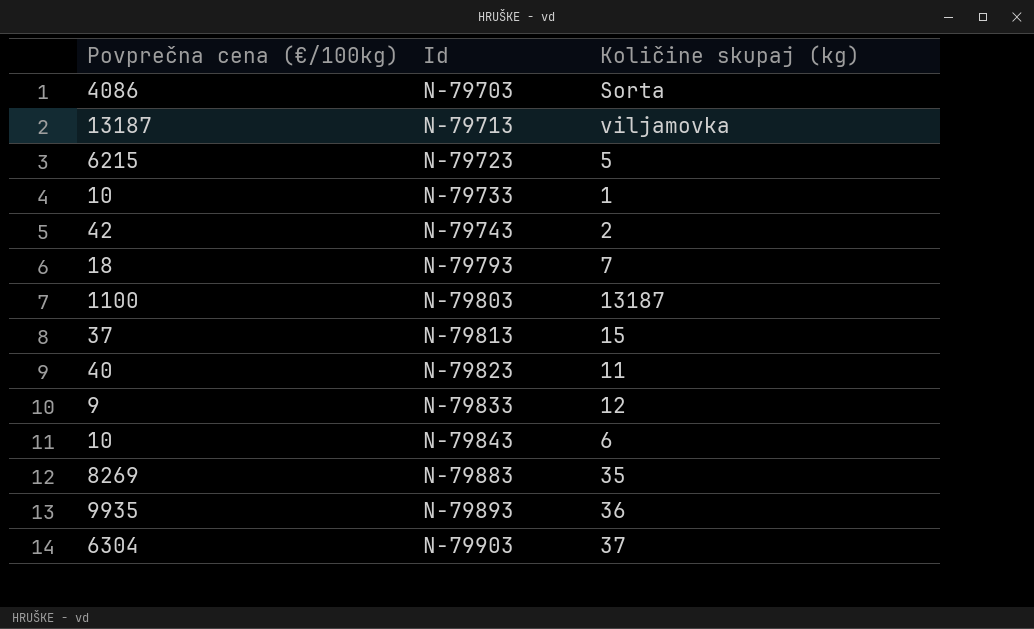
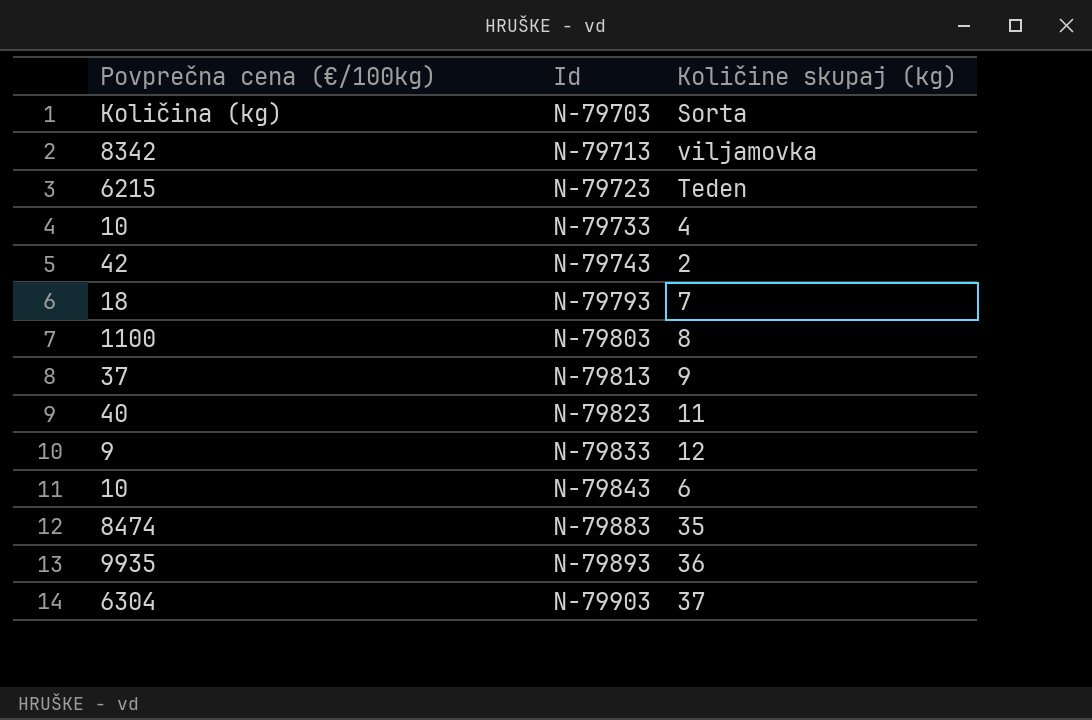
N-79703 | Povprečna cena (€/100kg): 4086 -> Količina (kg)
N-79713 | Povprečna cena (€/100kg): 13187 -> 8342
N-79723 | Količine skupaj (kg): 5 -> Teden
N-79733 | Količine skupaj (kg): 1 -> 4
N-79803 | Količine skupaj (kg): 13187 -> 8
N-79813 | Količine skupaj (kg): 15 -> 9
N-79883 | Povprečna cena (€/100kg): 8269 -> 8474

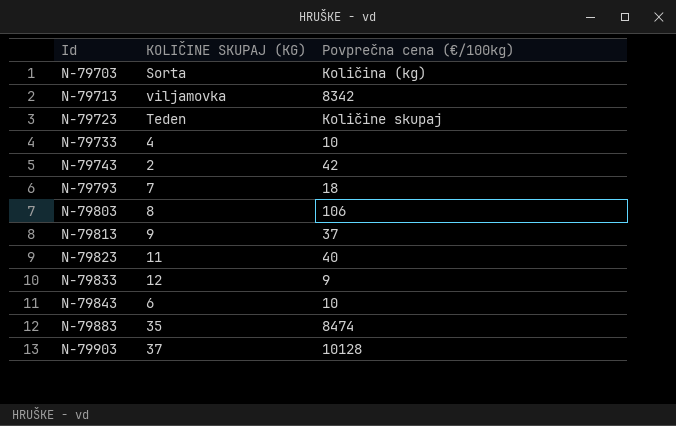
column name: Količine skupaj (kg) -> KOLIČINE SKUPAJ (KG)
column Povprečna cena (€/100kg) | position: 1 -> 3
row N-79893: 9935 | 36 -> none
N-79723 | Povprečna cena (€/100kg): 6215 -> Količine skupaj
N-79803 | Povprečna cena (€/100kg): 1100 -> 106
N-79903 | Povprečna cena (€/100kg): 6304 -> 10128

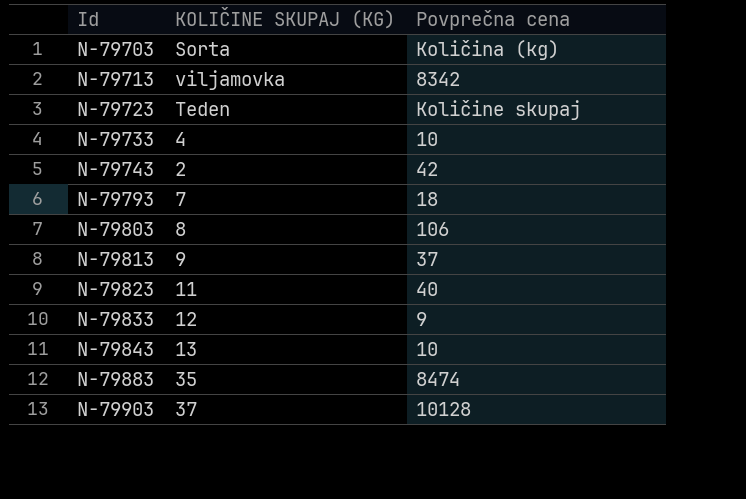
column name: Povprečna cena (€/100kg) -> Povprečna cena
N-79843 | KOLIČINE SKUPAJ (KG): 6 -> 13

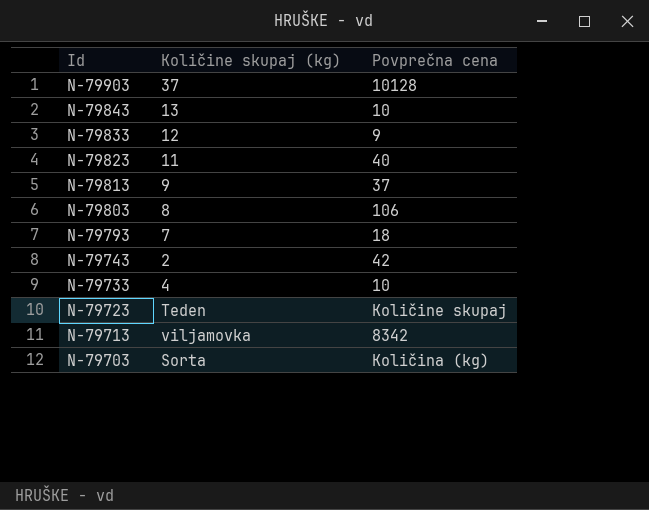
row order: Id ascending -> Id descending
column name: KOLIČINE SKUPAJ (KG) -> Količine skupaj (kg)
row N-79883: 35 | 8474 -> none

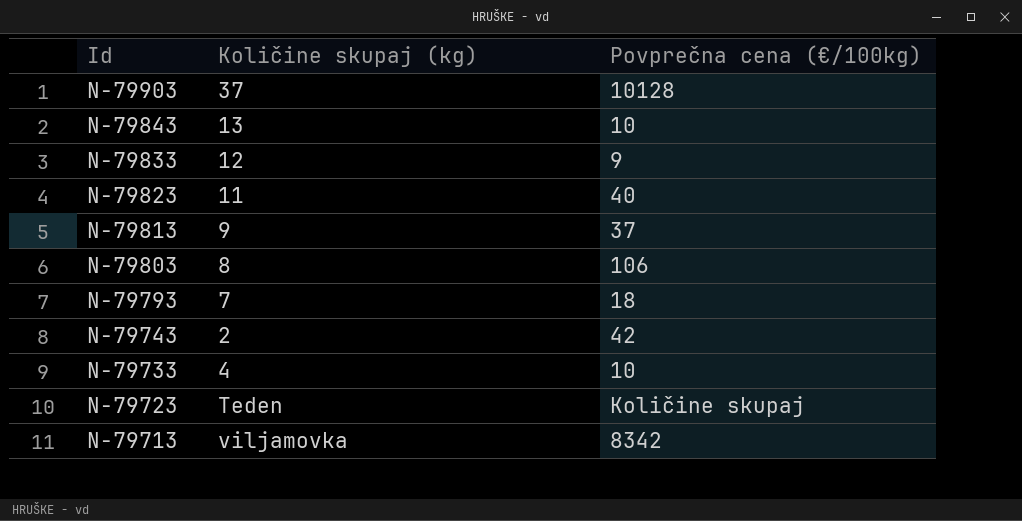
column name: Povprečna cena -> Povprečna cena (€/100kg)
row N-79703: Sorta | Količina (kg) -> none

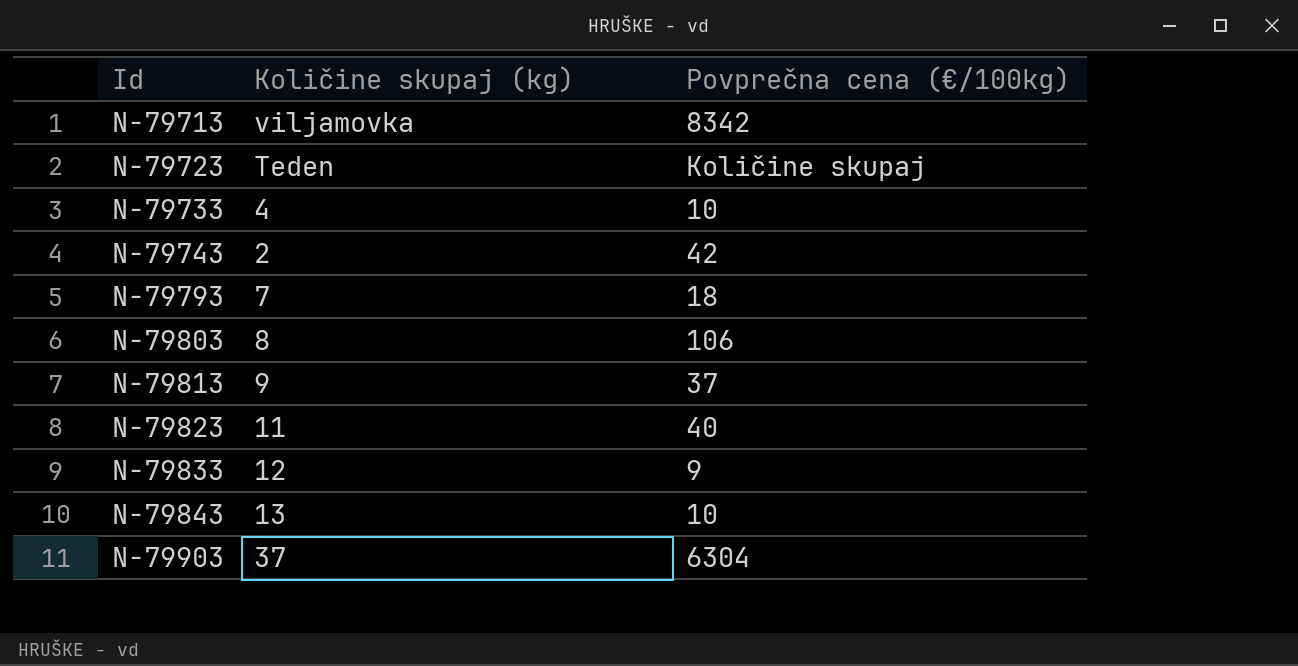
row order: Id descending -> Id ascending
N-79903 | Povprečna cena (€/100kg): 10128 -> 6304

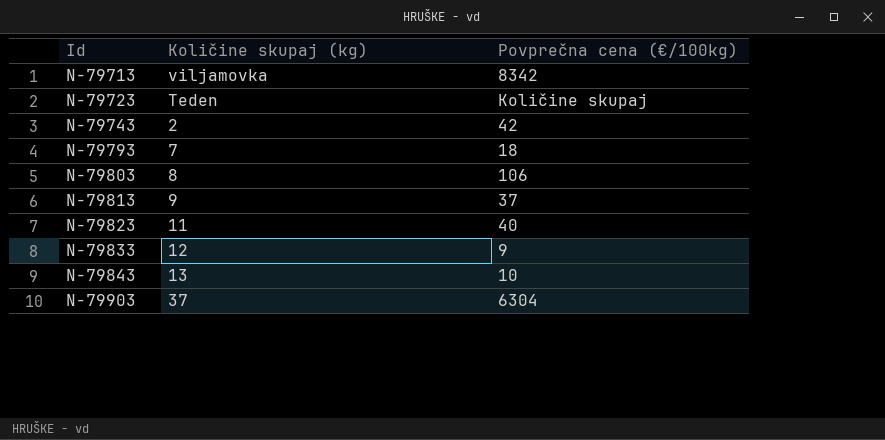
row N-79733: 4 | 10 -> none

